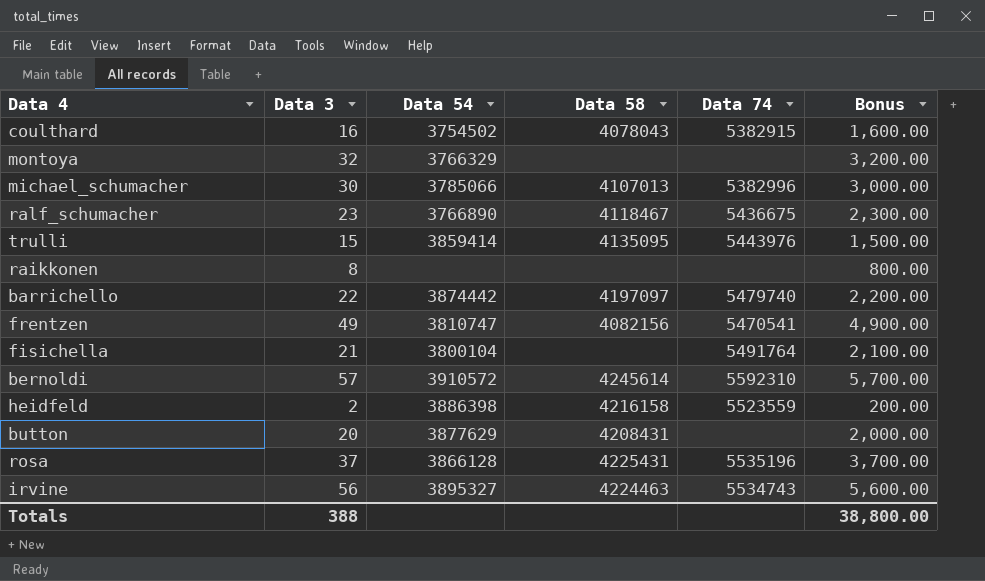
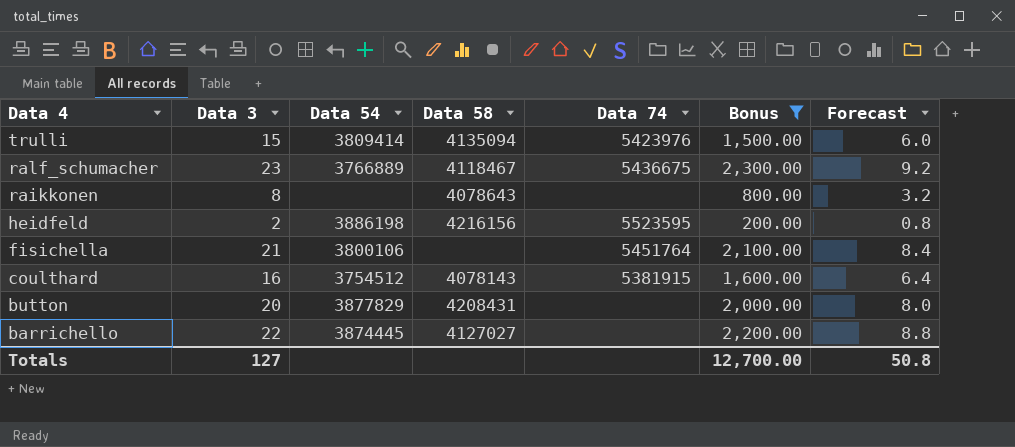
filter: none -> Bonus <= 2,300.00
row order: none -> Data 4 descending
column Forecast | formula: none -> [Data 3] * 0.4
trulli | Data 54: 3859414 -> 3809414
trulli | Data 58: 4135095 -> 4135094
trulli | Data 74: 5443976 -> 5423976
ralf_schumacher | Data 54: 3766890 -> 3766889
raikkonen | Data 58: none -> 4078643
heidfeld | Data 54: 3886398 -> 3886198
heidfeld | Data 58: 4216158 -> 4216156
heidfeld | Data 74: 5523559 -> 5523595
fisichella | Data 54: 3800104 -> 3800106
fisichella | Data 74: 5491764 -> 5451764
coulthard | Data 54: 3754502 -> 3754512
coulthard | Data 58: 4078043 -> 4078143
coulthard | Data 74: 5382915 -> 5381915
button | Data 54: 3877629 -> 3877829
barrichello | Data 54: 3874442 -> 3874445
barrichello | Data 58: 4197097 -> 4127027
barrichello | Data 74: 5479740 -> none
Totals | Data 3: 388 -> 127
Totals | Bonus: 38,800.00 -> 12,700.00

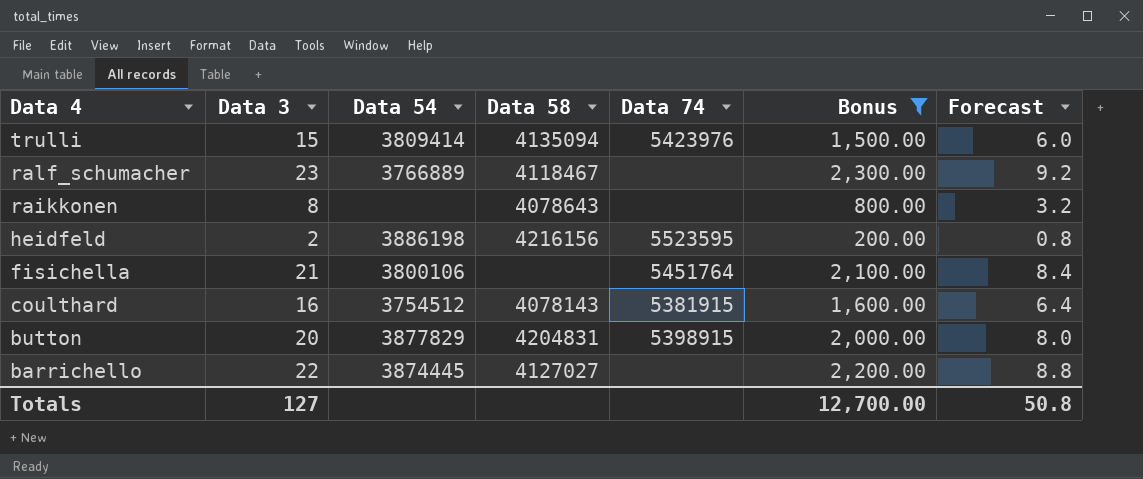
ralf_schumacher | Data 74: 5436675 -> none
button | Data 58: 4208431 -> 4204831
button | Data 74: none -> 5398915

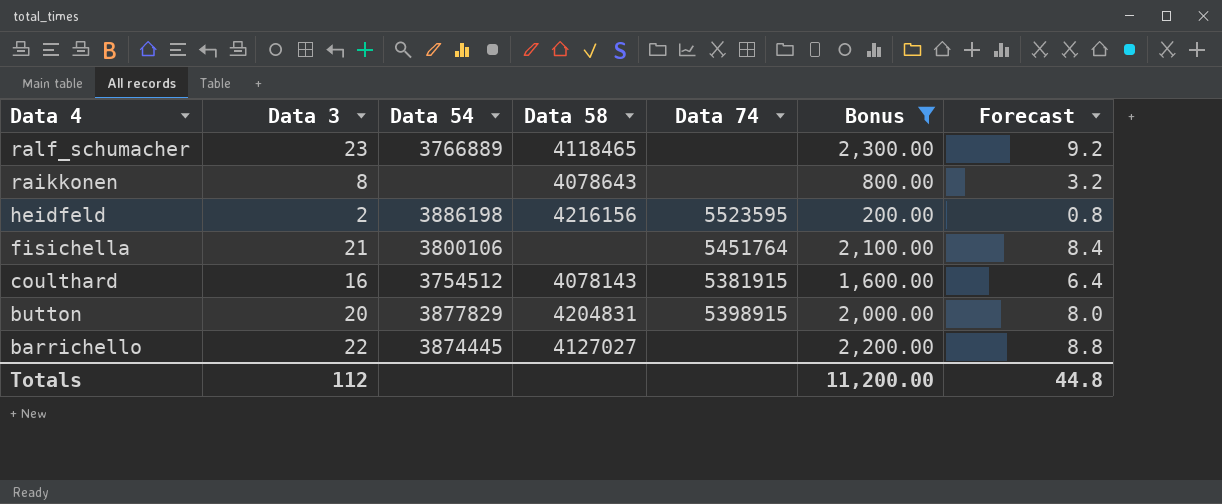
row trulli: 15 | 3809414 | 4135094 | 5423976 | 1,500.00 | 6.0 -> none
ralf_schumacher | Data 58: 4118467 -> 4118465
Totals | Data 3: 127 -> 112
Totals | Bonus: 12,700.00 -> 11,200.00
Totals | Forecast: 50.8 -> 44.8

